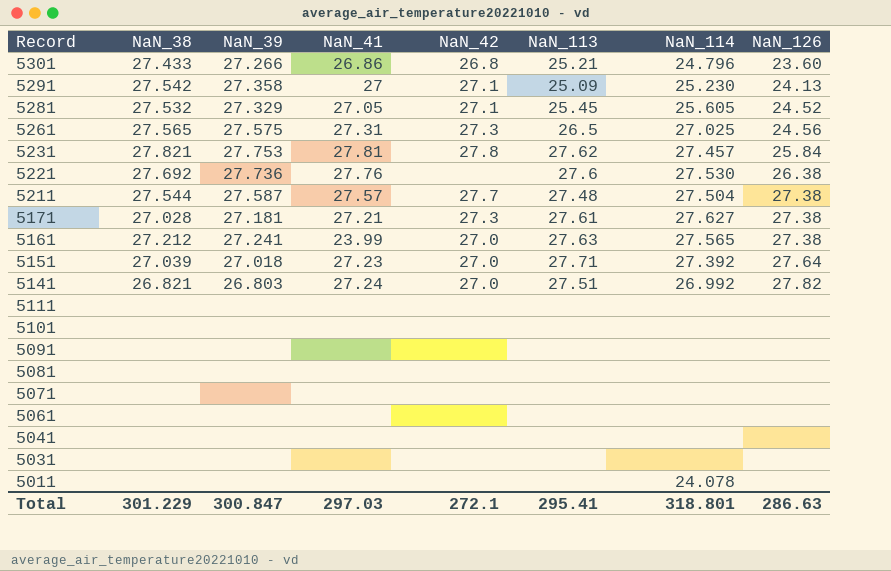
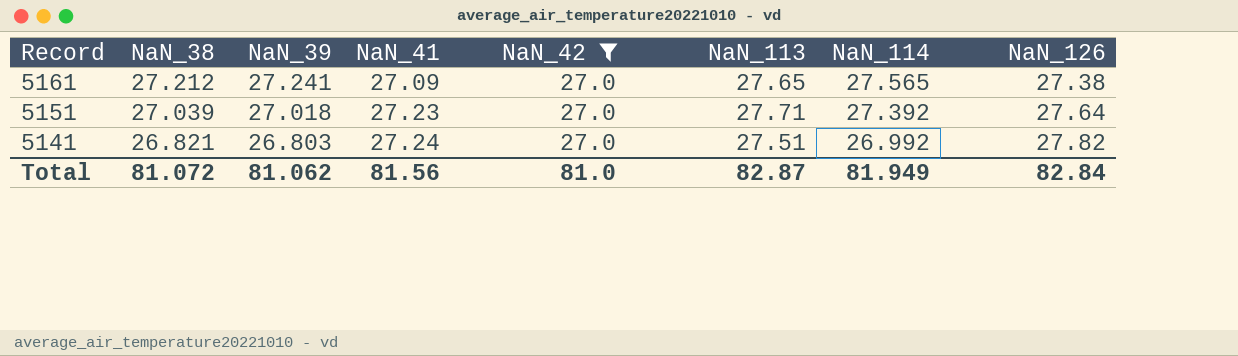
filter: none -> NaN_42 = 27.0
5161 | NaN_41: 23.99 -> 27.09
5161 | NaN_113: 27.63 -> 27.65
Total | NaN_38: 301.229 -> 81.072
Total | NaN_39: 300.847 -> 81.062
Total | NaN_41: 297.03 -> 81.56
Total | NaN_42: 272.1 -> 81.0
Total | NaN_113: 295.41 -> 82.87
Total | NaN_114: 318.801 -> 81.949
Total | NaN_126: 286.63 -> 82.84

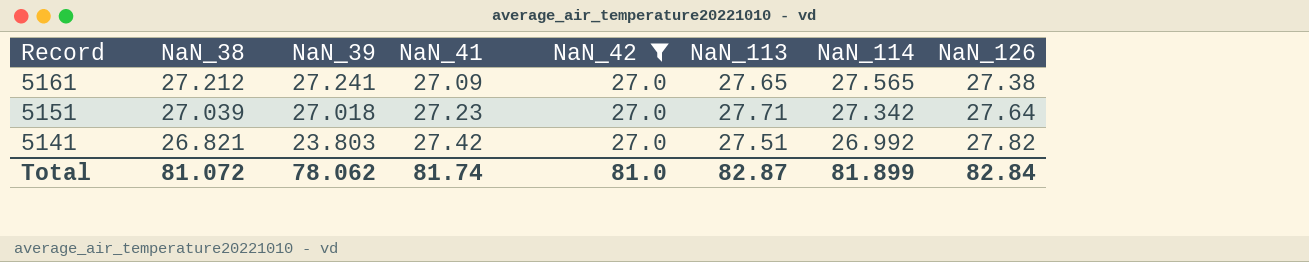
5151 | NaN_114: 27.392 -> 27.342
5141 | NaN_39: 26.803 -> 23.803
5141 | NaN_41: 27.24 -> 27.42
Total | NaN_39: 81.062 -> 78.062
Total | NaN_41: 81.56 -> 81.74
Total | NaN_114: 81.949 -> 81.899

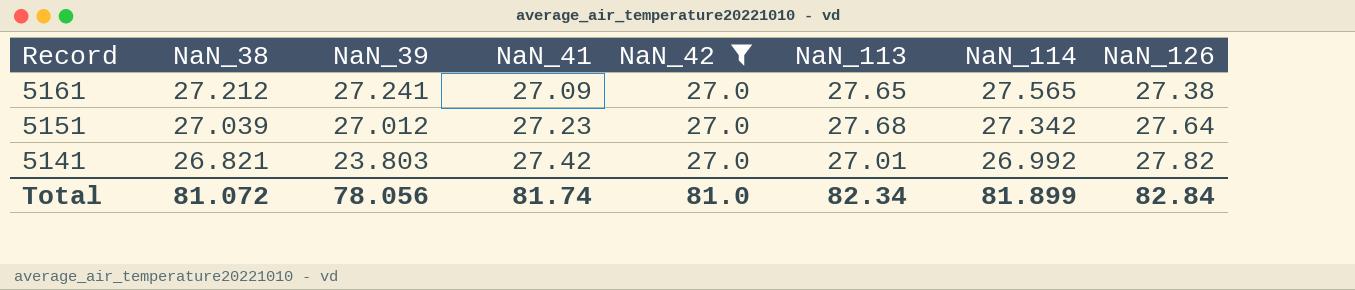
5151 | NaN_39: 27.018 -> 27.012
5151 | NaN_113: 27.71 -> 27.68
5141 | NaN_113: 27.51 -> 27.01
Total | NaN_39: 78.062 -> 78.056
Total | NaN_113: 82.87 -> 82.34

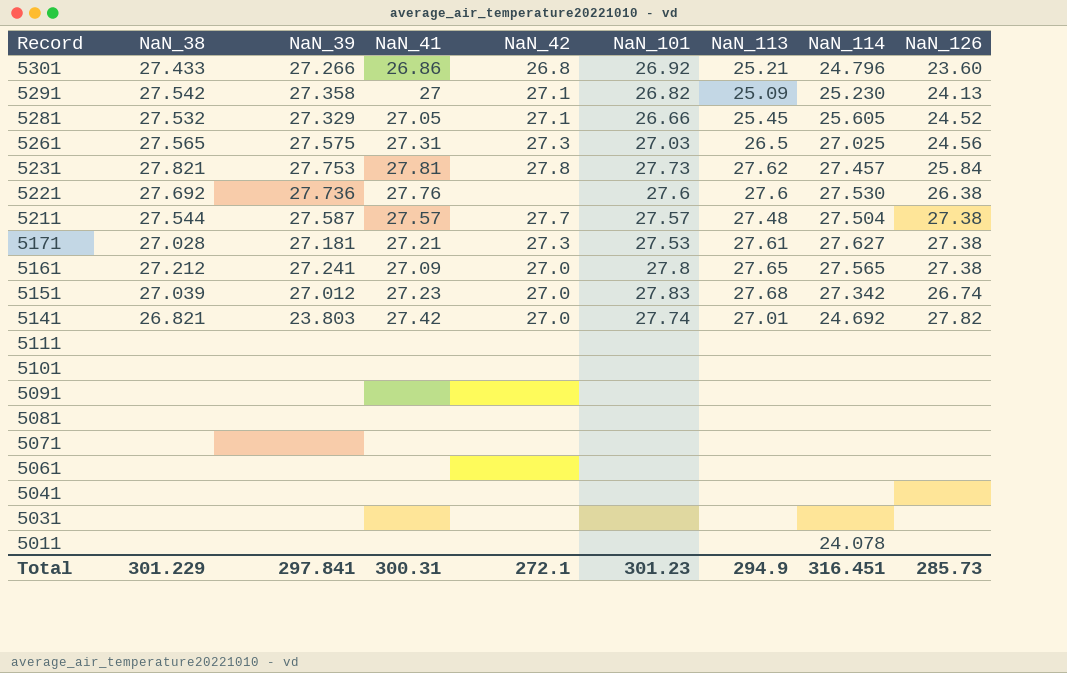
filter: NaN_42 = 27.0 -> none
column NaN_101 | position: none -> 6
5151 | NaN_126: 27.64 -> 26.74
5141 | NaN_114: 26.992 -> 24.692
Total | NaN_38: 81.072 -> 301.229
Total | NaN_39: 78.056 -> 297.841
Total | NaN_41: 81.74 -> 300.31
Total | NaN_42: 81.0 -> 272.1
Total | NaN_113: 82.34 -> 294.9
Total | NaN_114: 81.899 -> 316.451
Total | NaN_126: 82.84 -> 285.73

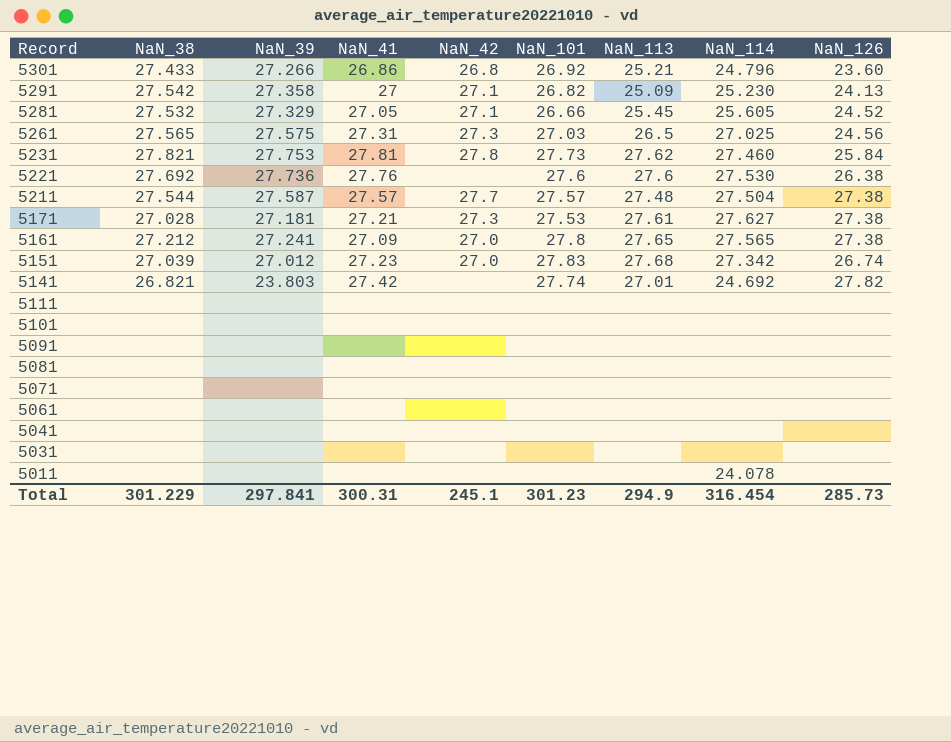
5231 | NaN_114: 27.457 -> 27.460
5141 | NaN_42: 27.0 -> none
Total | NaN_42: 272.1 -> 245.1
Total | NaN_114: 316.451 -> 316.454

